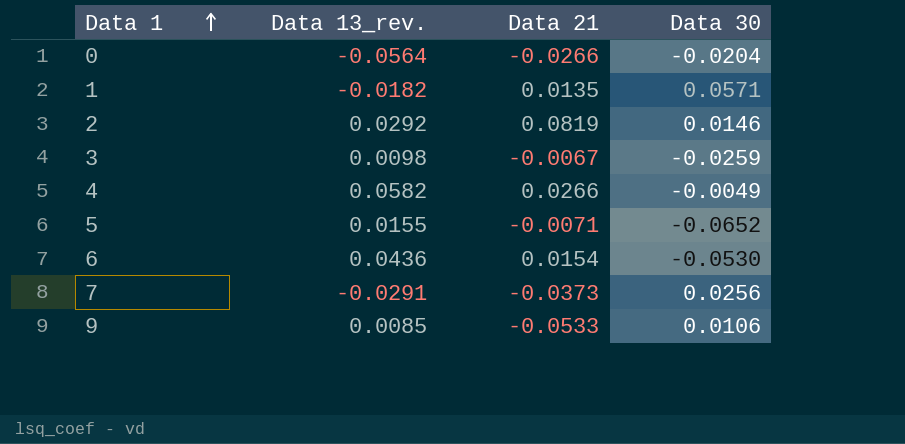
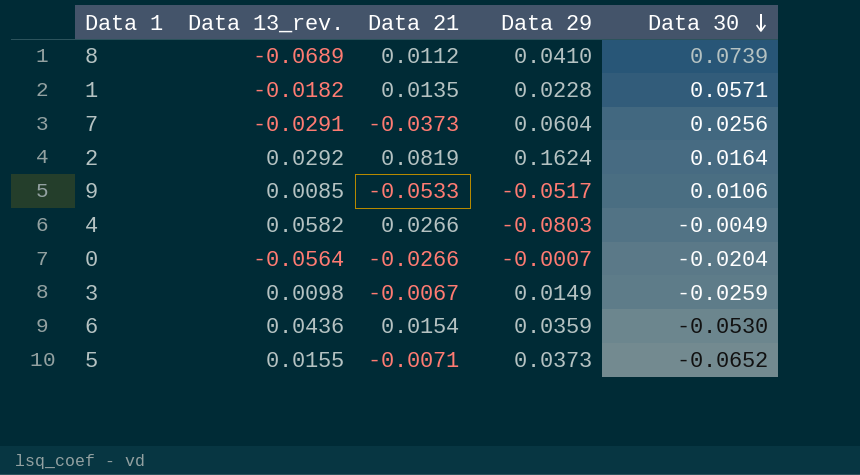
row order: Data 1 ascending -> Data 30 descending
column Data 29 | position: none -> 4
row 8: none -> -0.0689 | 0.0112 | 0.0410 | 0.0739
2 | Data 30: 0.0146 -> 0.0164

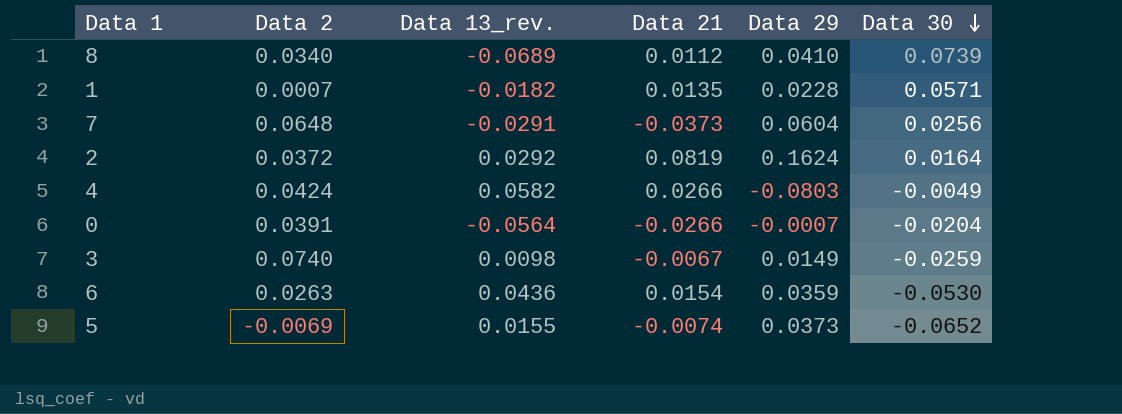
column Data 2 | position: none -> 2
row 9: 0.0085 | -0.0533 | -0.0517 | 0.0106 -> none
5 | Data 21: -0.0071 -> -0.0074

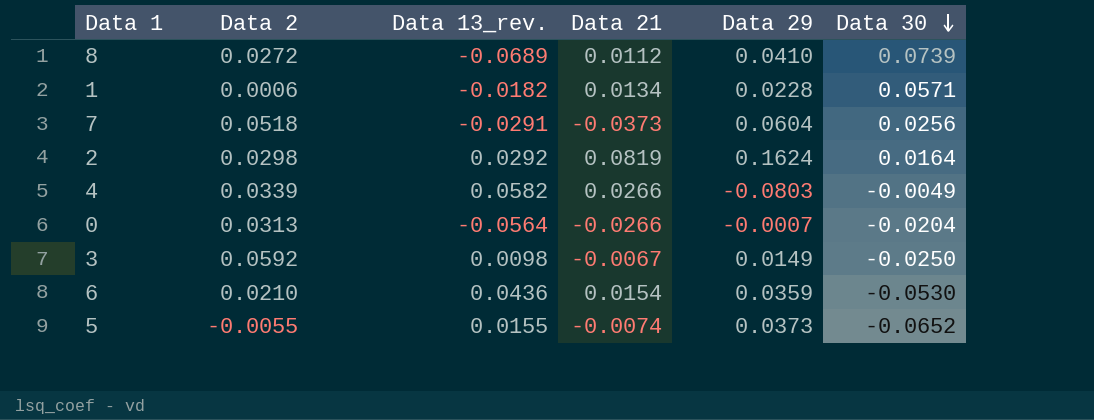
8 | Data 2: 0.0340 -> 0.0272
1 | Data 2: 0.0007 -> 0.0006
1 | Data 21: 0.0135 -> 0.0134
7 | Data 2: 0.0648 -> 0.0518
2 | Data 2: 0.0372 -> 0.0298
4 | Data 2: 0.0424 -> 0.0339
0 | Data 2: 0.0391 -> 0.0313
3 | Data 2: 0.0740 -> 0.0592
3 | Data 30: -0.0259 -> -0.0250
6 | Data 2: 0.0263 -> 0.0210
5 | Data 2: -0.0069 -> -0.0055

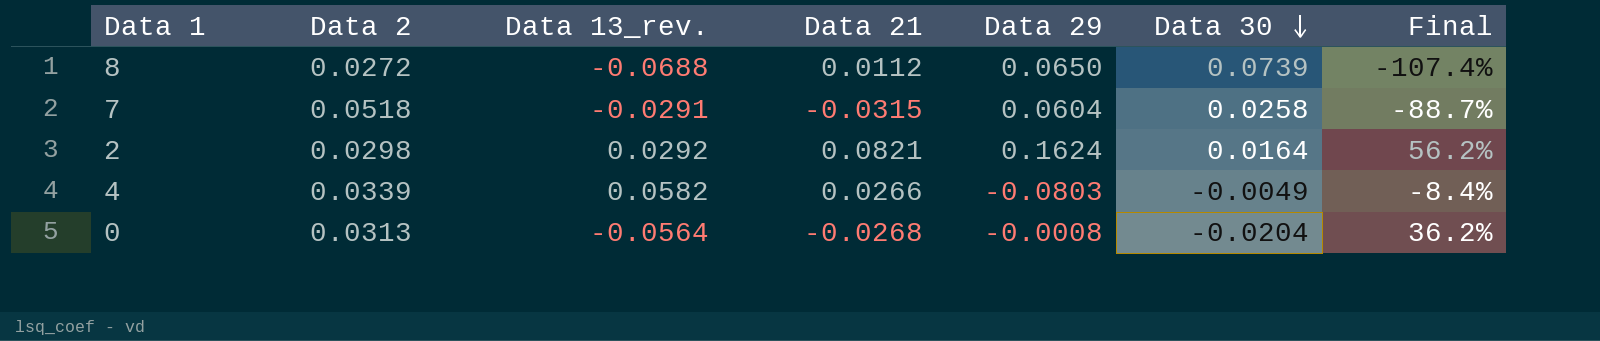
column Final | formula: none -> [Data 30] / [Data 13_rev.]
row 1: 0.0006 | -0.0182 | 0.0134 | 0.0228 | 0.0571 -> none
row 3: 0.0592 | 0.0098 | -0.0067 | 0.0149 | -0.0250 -> none
row 6: 0.0210 | 0.0436 | 0.0154 | 0.0359 | -0.0530 -> none
row 5: -0.0055 | 0.0155 | -0.0074 | 0.0373 | -0.0652 -> none
8 | Data 13_rev.: -0.0689 -> -0.0688
8 | Data 29: 0.0410 -> 0.0650
7 | Data 21: -0.0373 -> -0.0315
7 | Data 30: 0.0256 -> 0.0258
2 | Data 21: 0.0819 -> 0.0821
0 | Data 21: -0.0266 -> -0.0268
0 | Data 29: -0.0007 -> -0.0008

